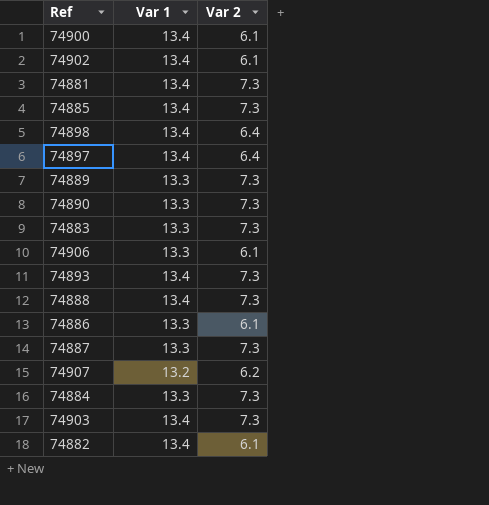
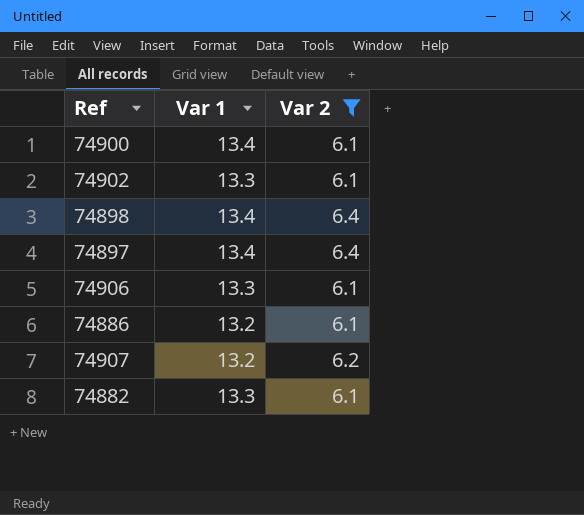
filter: none -> Var 2 != 7.3
74902 | Var 1: 13.4 -> 13.3
74886 | Var 1: 13.3 -> 13.2
74882 | Var 1: 13.4 -> 13.3

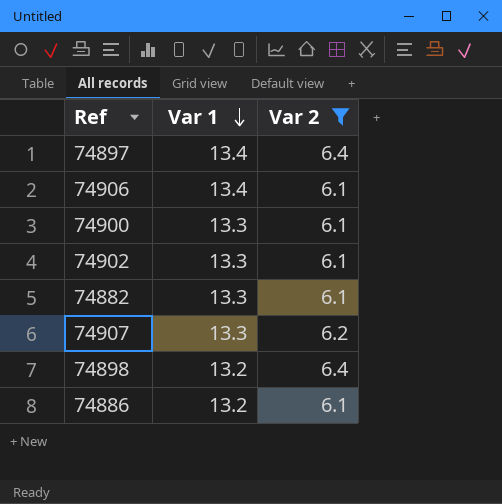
row order: none -> Var 1 descending
74906 | Var 1: 13.3 -> 13.4
74900 | Var 1: 13.4 -> 13.3
74907 | Var 1: 13.2 -> 13.3
74898 | Var 1: 13.4 -> 13.2

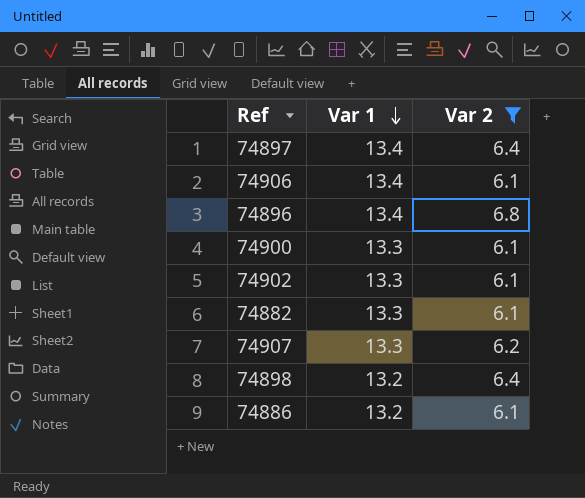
row 74896: none -> 13.4 | 6.8

